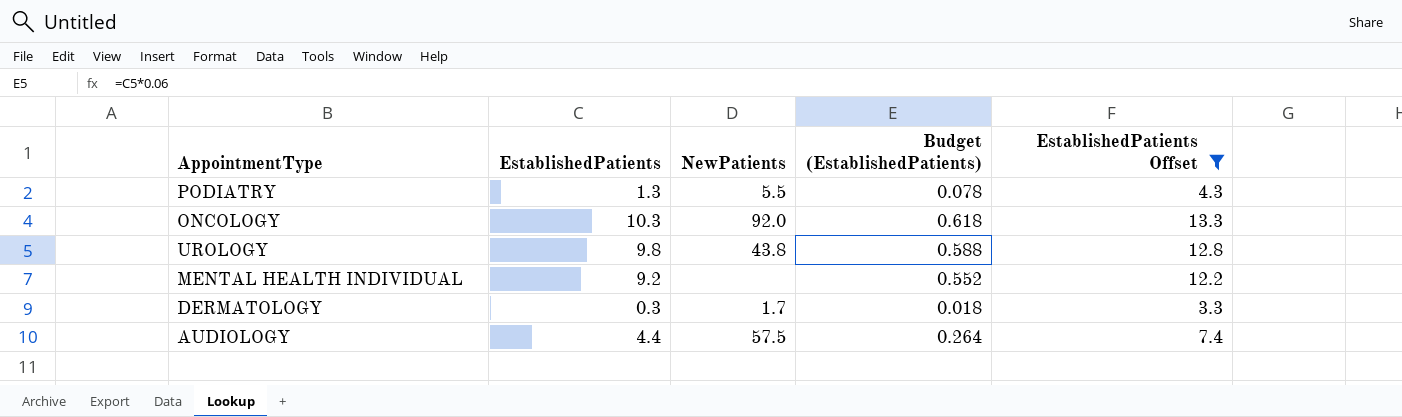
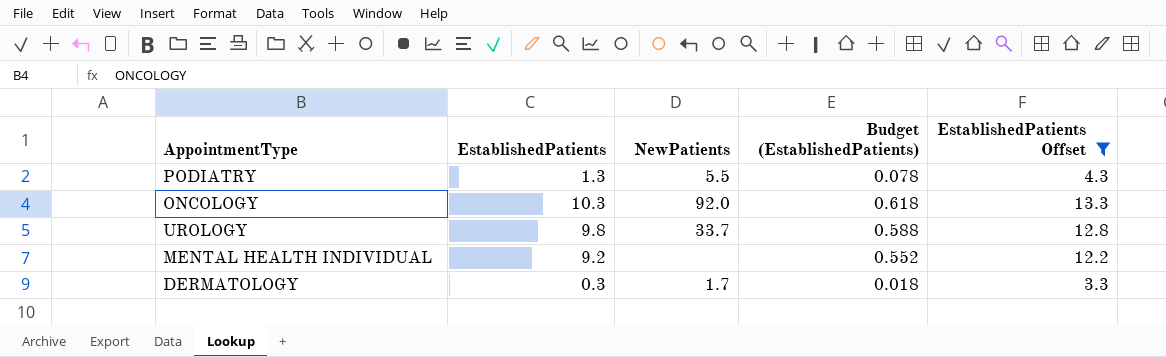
row AUDIOLOGY: 4.4 | 57.5 | 0.264 | 7.4 -> none
UROLOGY | NewPatients: 43.8 -> 33.7

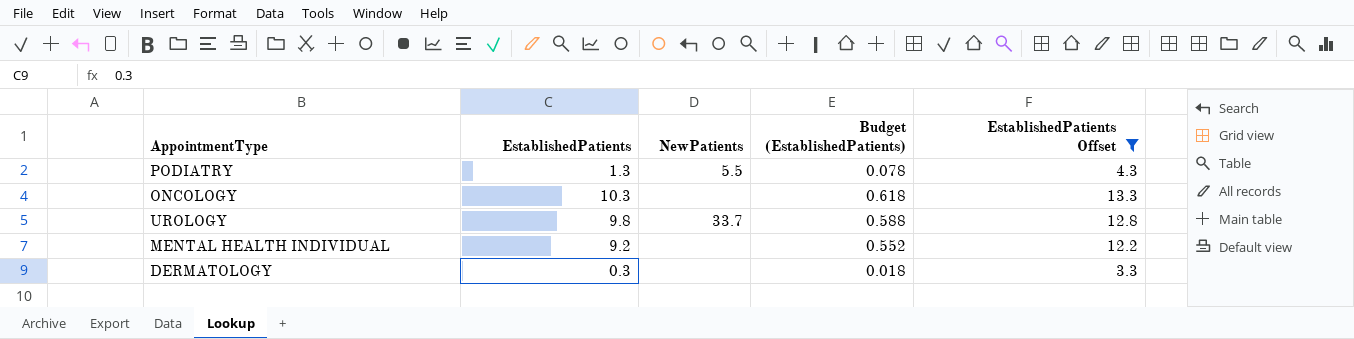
ONCOLOGY | NewPatients: 92.0 -> none
DERMATOLOGY | NewPatients: 1.7 -> none

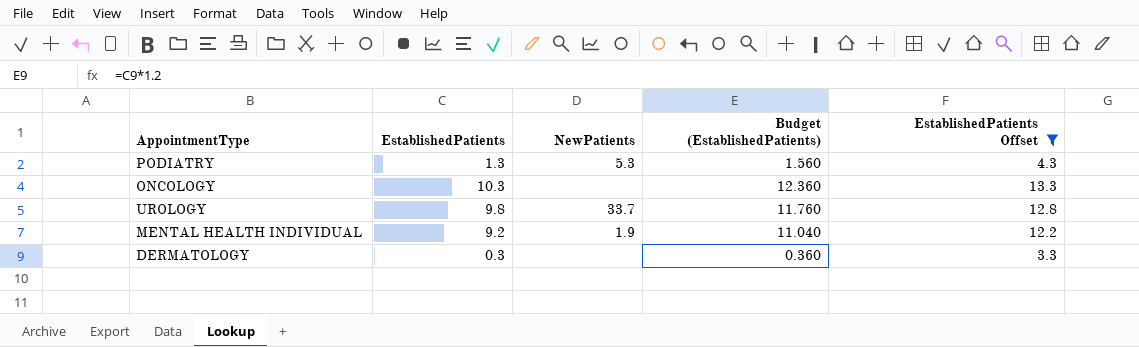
column Budget (EstablishedPatients) | formula: [EstablishedPatients] * 0.06 -> [EstablishedPatients] * 1.2
PODIATRY | NewPatients: 5.5 -> 5.3
MENTAL HEALTH INDIVIDUAL | NewPatients: none -> 1.9

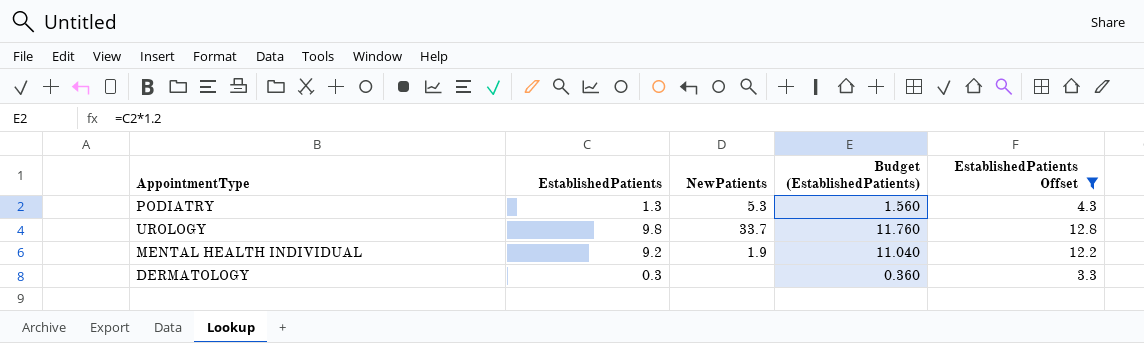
row ONCOLOGY: 10.3 | none | 12.360 | 13.3 -> none

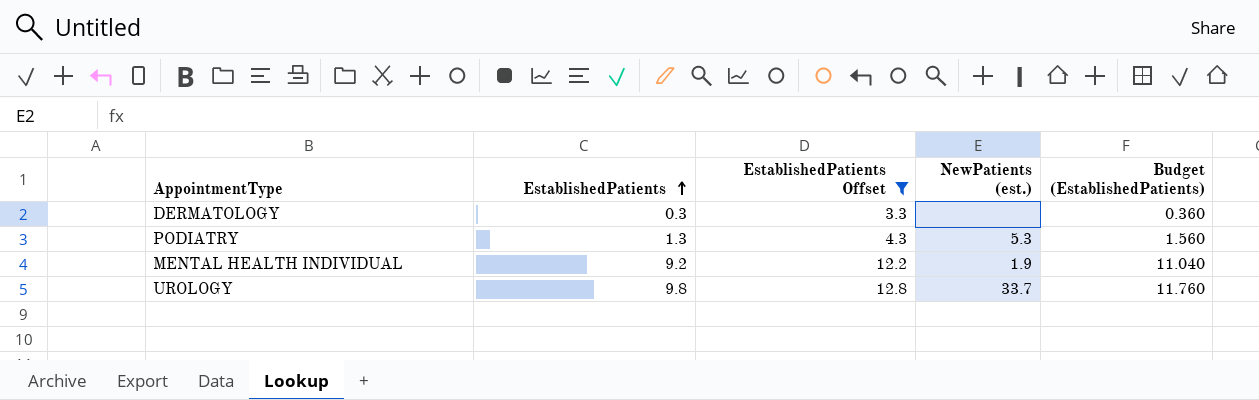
row order: none -> EstablishedPatients ascending
column EstablishedPatients Offset | position: 5 -> 3
column name: NewPatients -> NewPatients (est.)

